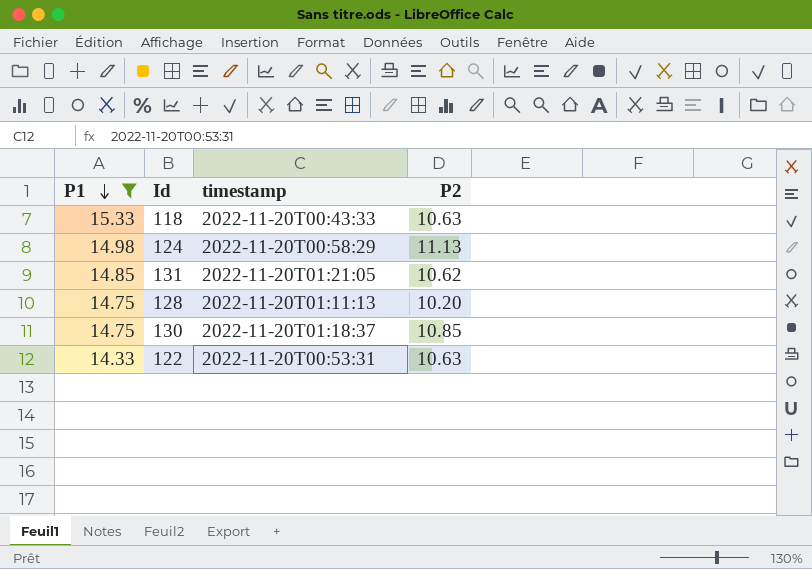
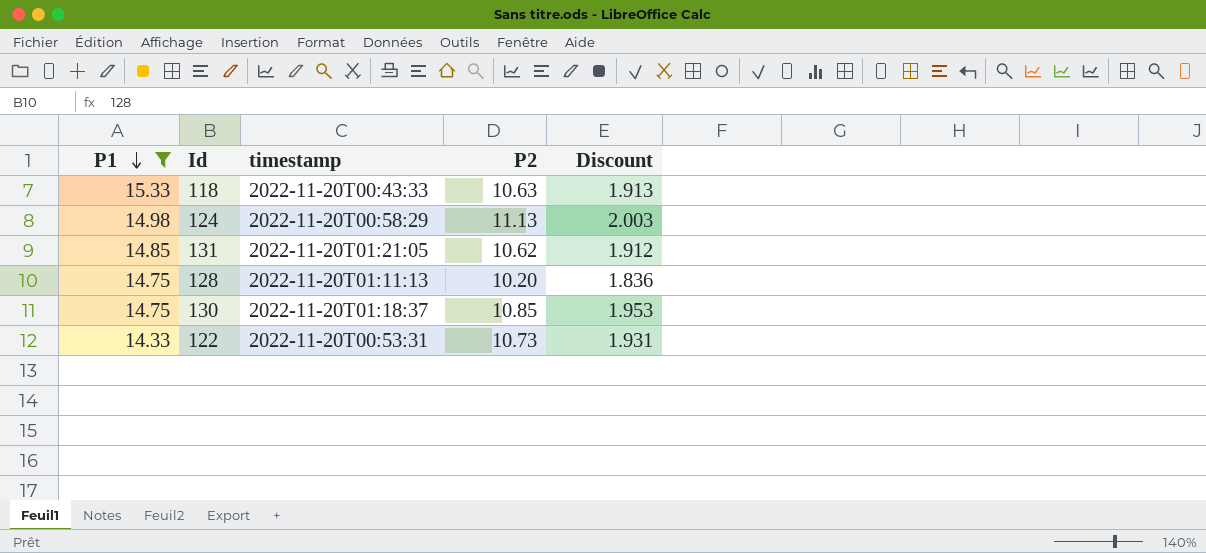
column Discount | formula: none -> [P2] * 0.18
122 | P2: 10.63 -> 10.73

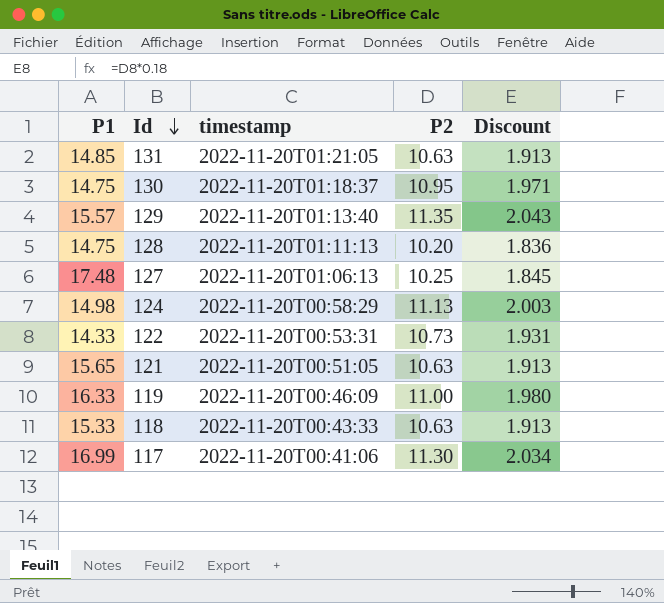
filter: P1 <= 15.33 -> none
row order: P1 descending -> Id descending
131 | P2: 10.62 -> 10.63
131 | Discount: 1.912 -> 1.913
130 | P2: 10.85 -> 10.95
130 | Discount: 1.953 -> 1.971

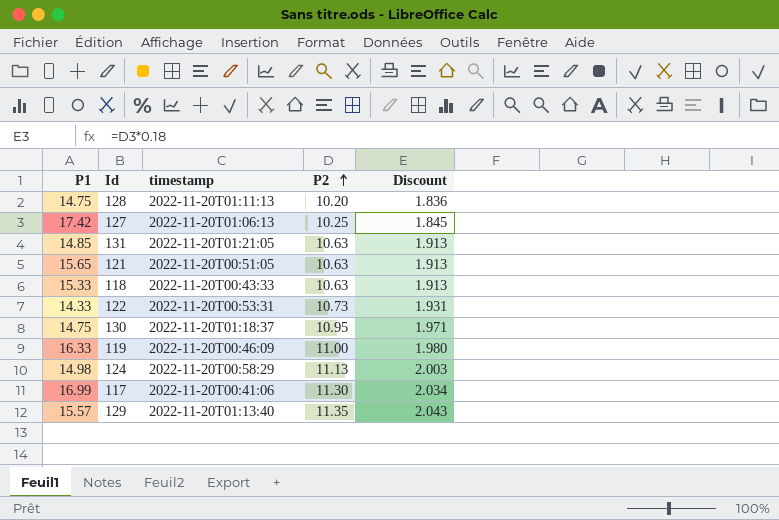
row order: Id descending -> P2 ascending
127 | P1: 17.48 -> 17.42

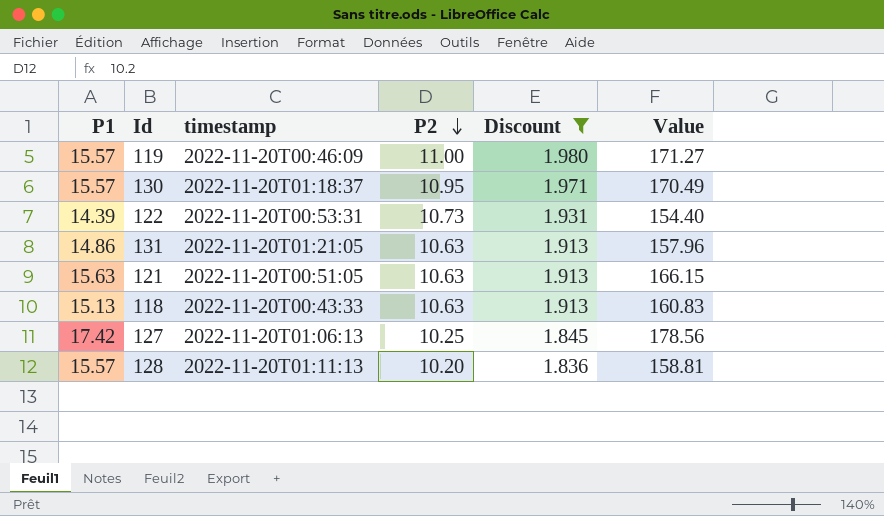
filter: none -> Discount <= 1.980
row order: P2 ascending -> P2 descending
column Value | formula: none -> [P1] * [P2]
119 | P1: 16.33 -> 15.57
130 | P1: 14.75 -> 15.57
122 | P1: 14.33 -> 14.39
131 | P1: 14.85 -> 14.86
121 | P1: 15.65 -> 15.63
118 | P1: 15.33 -> 15.13
128 | P1: 14.75 -> 15.57

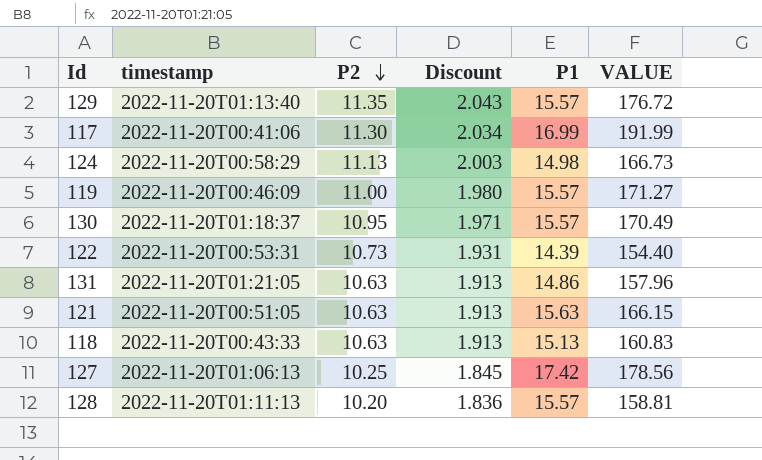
filter: Discount <= 1.980 -> none
column P1 | position: 1 -> 5
column name: Value -> VALUE

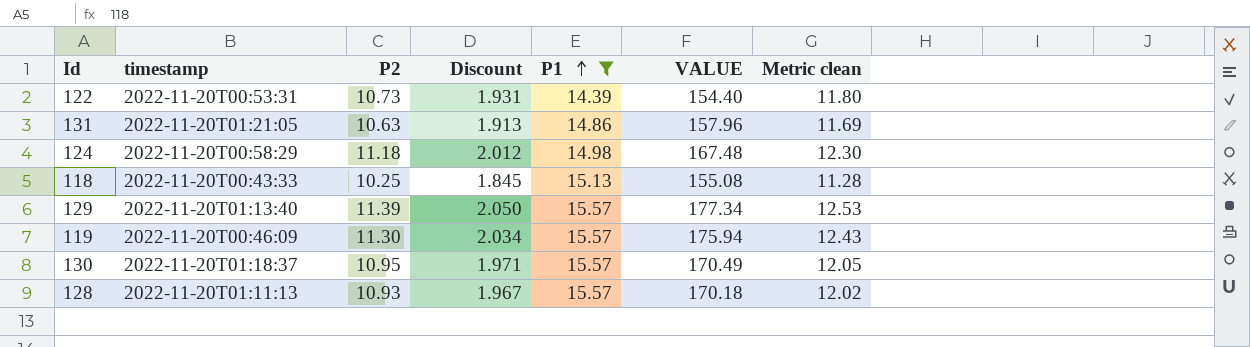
filter: none -> P1 <= 15.57
row order: P2 descending -> P1 ascending
column Metric clean | formula: none -> [P2] * 1.1
124 | P2: 11.13 -> 11.18
124 | Discount: 2.003 -> 2.012
124 | VALUE: 166.73 -> 167.48
118 | P2: 10.63 -> 10.25
118 | Discount: 1.913 -> 1.845
118 | VALUE: 160.83 -> 155.08
129 | P2: 11.35 -> 11.39
129 | Discount: 2.043 -> 2.050
129 | VALUE: 176.72 -> 177.34
119 | P2: 11.00 -> 11.30
119 | Discount: 1.980 -> 2.034
119 | VALUE: 171.27 -> 175.94
128 | P2: 10.20 -> 10.93
128 | Discount: 1.836 -> 1.967
128 | VALUE: 158.81 -> 170.18

